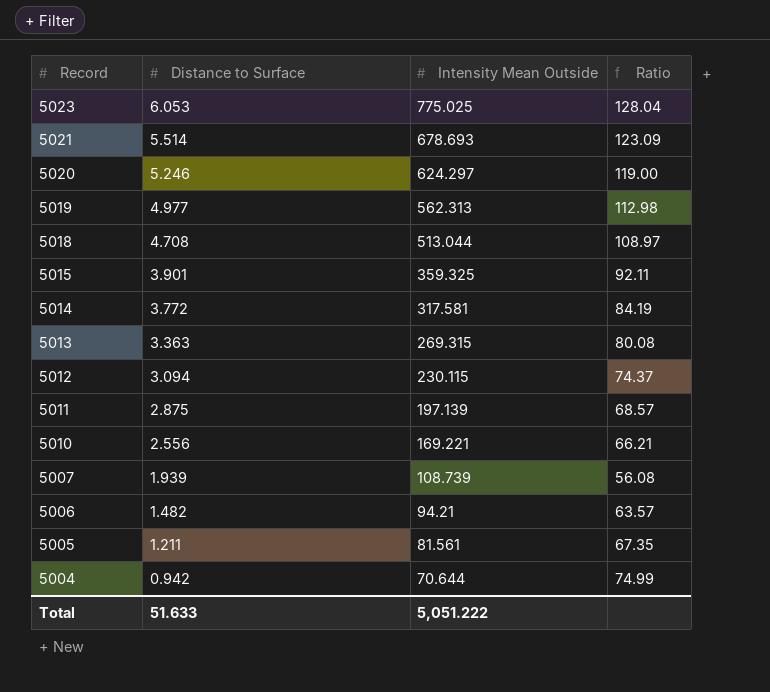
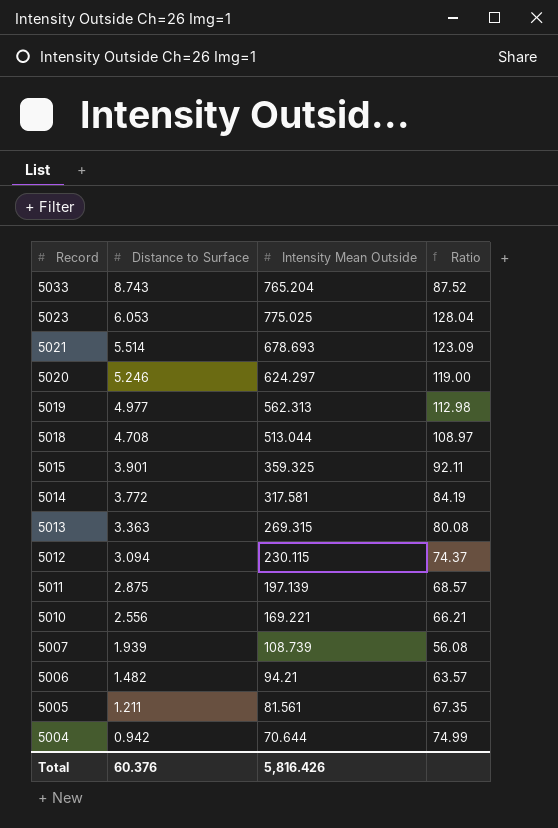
row 5033: none -> 8.743 | 765.204 | 87.52
Total | Distance to Surface: 51.633 -> 60.376
Total | Intensity Mean Outside: 5,051.222 -> 5,816.426

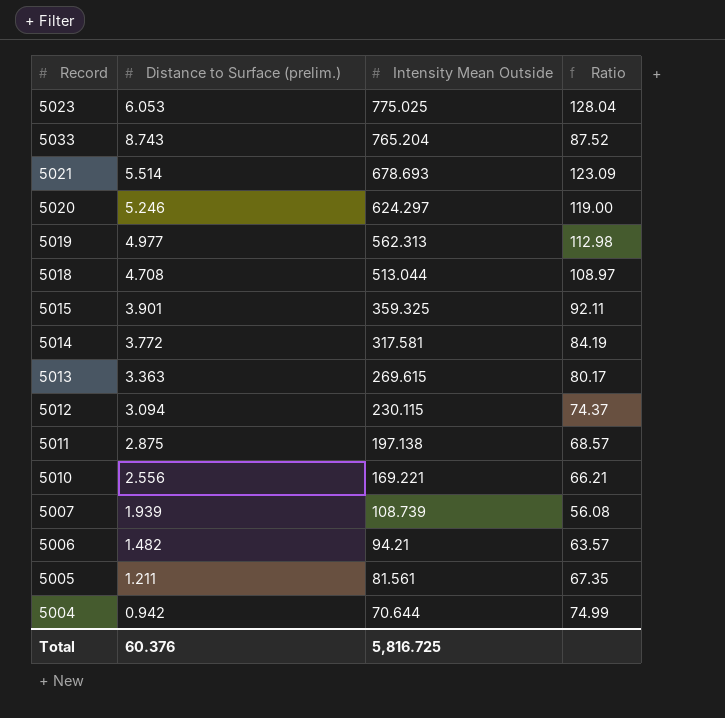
row order: Record descending -> Intensity Mean Outside descending
column name: Distance to Surface -> Distance to Surface (prelim.)
5013 | Intensity Mean Outside: 269.315 -> 269.615
5013 | Ratio: 80.08 -> 80.17
5011 | Intensity Mean Outside: 197.139 -> 197.138
Total | Intensity Mean Outside: 5,816.426 -> 5,816.725

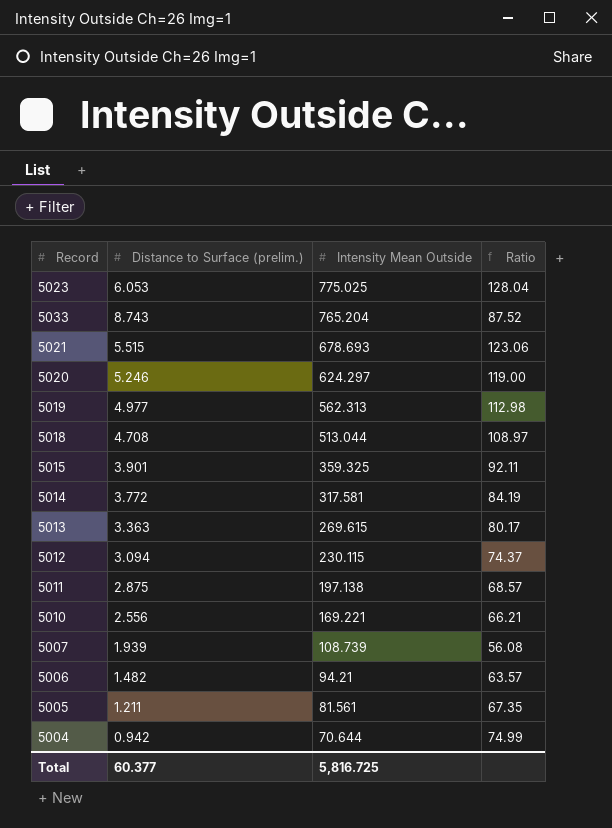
5021 | Distance to Surface (prelim.): 5.514 -> 5.515
5021 | Ratio: 123.09 -> 123.06
Total | Distance to Surface (prelim.): 60.376 -> 60.377

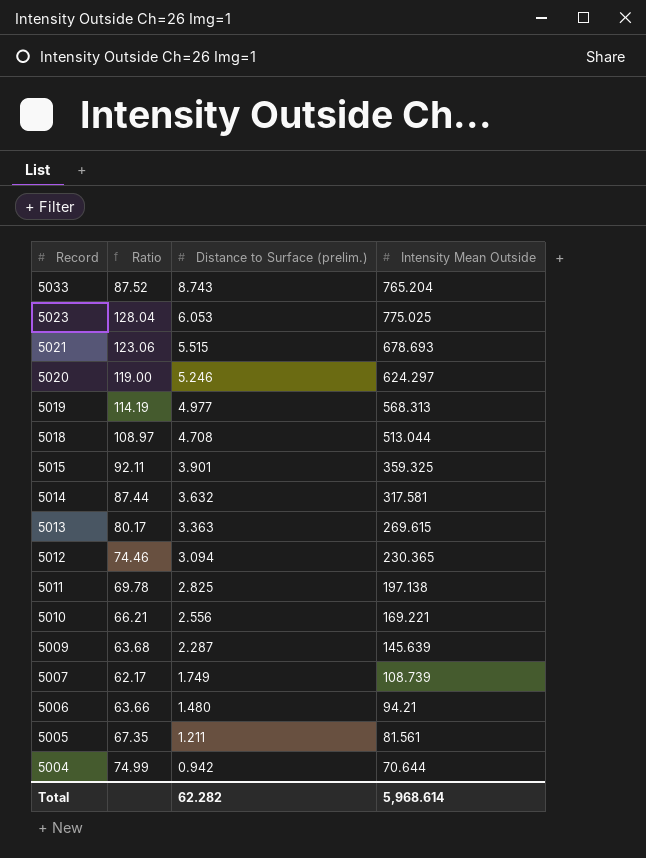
row order: Intensity Mean Outside descending -> Record descending
column Ratio | position: 4 -> 2
5019 | Ratio: 112.98 -> 114.19
5019 | Intensity Mean Outside: 562.313 -> 568.313
5014 | Ratio: 84.19 -> 87.44
5014 | Distance to Surface (prelim.): 3.772 -> 3.632
5012 | Ratio: 74.37 -> 74.46
5012 | Intensity Mean Outside: 230.115 -> 230.365
5011 | Ratio: 68.57 -> 69.78
5011 | Distance to Surface (prelim.): 2.875 -> 2.825
row 5009: none -> 63.68 | 2.287 | 145.639
5007 | Ratio: 56.08 -> 62.17
5007 | Distance to Surface (prelim.): 1.939 -> 1.749
5006 | Ratio: 63.57 -> 63.66
5006 | Distance to Surface (prelim.): 1.482 -> 1.480
Total | Distance to Surface (prelim.): 60.377 -> 62.282
Total | Intensity Mean Outside: 5,816.725 -> 5,968.614

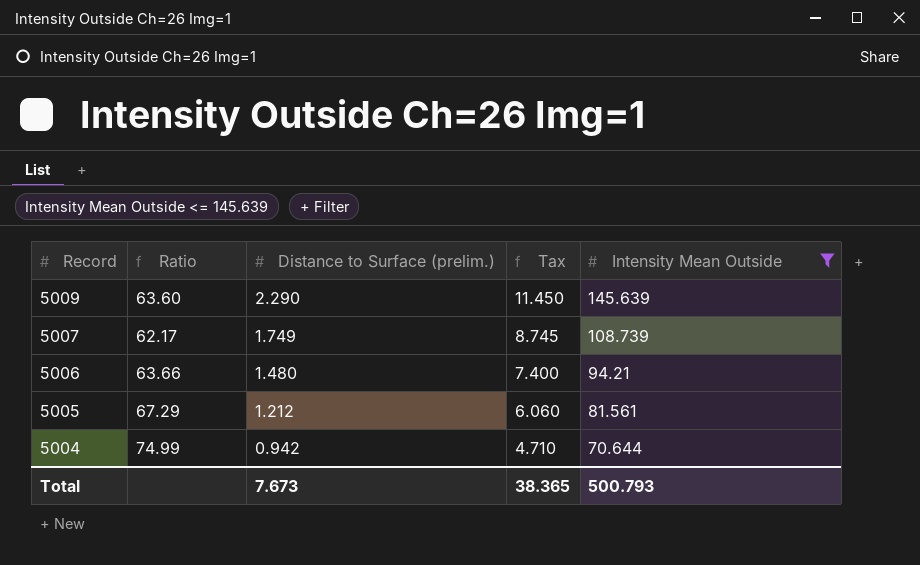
filter: none -> Intensity Mean Outside <= 145.639
column Tax | formula: none -> [Distance to Surface (prelim.)] * 5
5009 | Ratio: 63.68 -> 63.60
5009 | Distance to Surface (prelim.): 2.287 -> 2.290
5005 | Ratio: 67.35 -> 67.29
5005 | Distance to Surface (prelim.): 1.211 -> 1.212
Total | Distance to Surface (prelim.): 62.282 -> 7.673
Total | Intensity Mean Outside: 5,968.614 -> 500.793

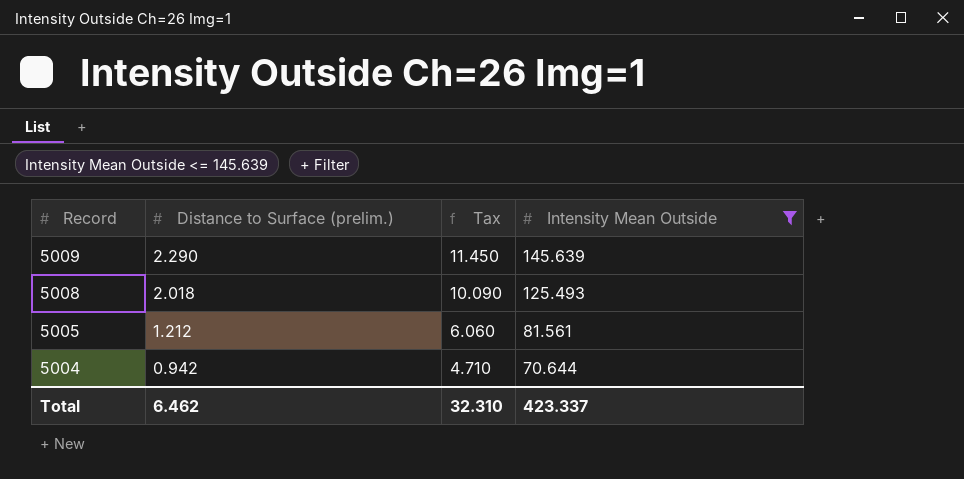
column Ratio | formula: [Intensity Mean Outside] / [Distance to Surface (prelim.)] -> none
row 5007: 62.17 | 1.749 | 8.745 | 108.739 -> none
row 5006: 63.66 | 1.480 | 7.400 | 94.21 -> none
row 5008: none -> 2.018 | 10.090 | 125.493
Total | Distance to Surface (prelim.): 7.673 -> 6.462
Total | Tax: 38.365 -> 32.310
Total | Intensity Mean Outside: 500.793 -> 423.337

